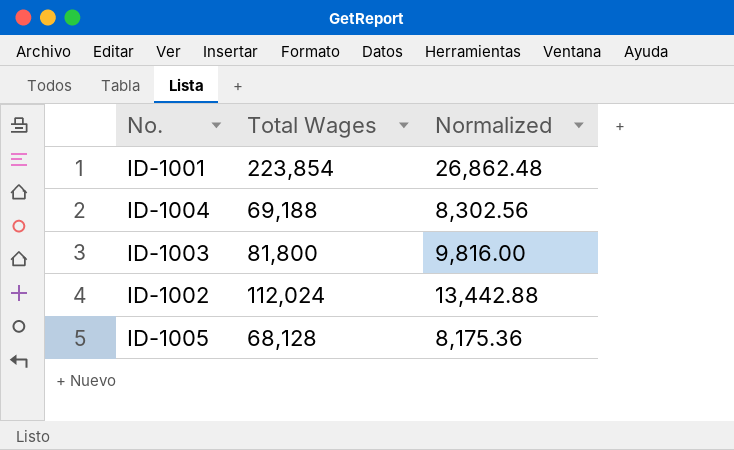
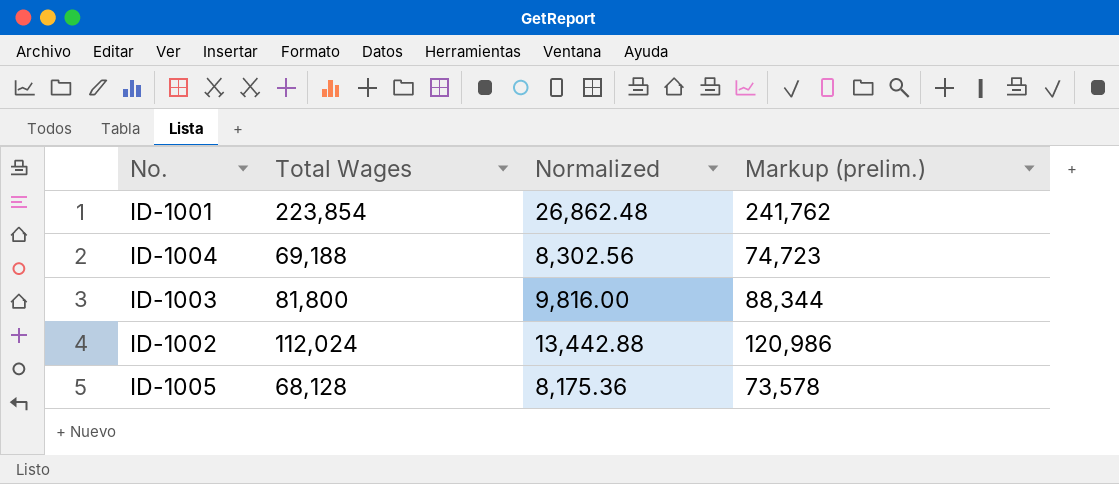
column Markup (prelim.) | formula: none -> [Total Wages] * 1.08

